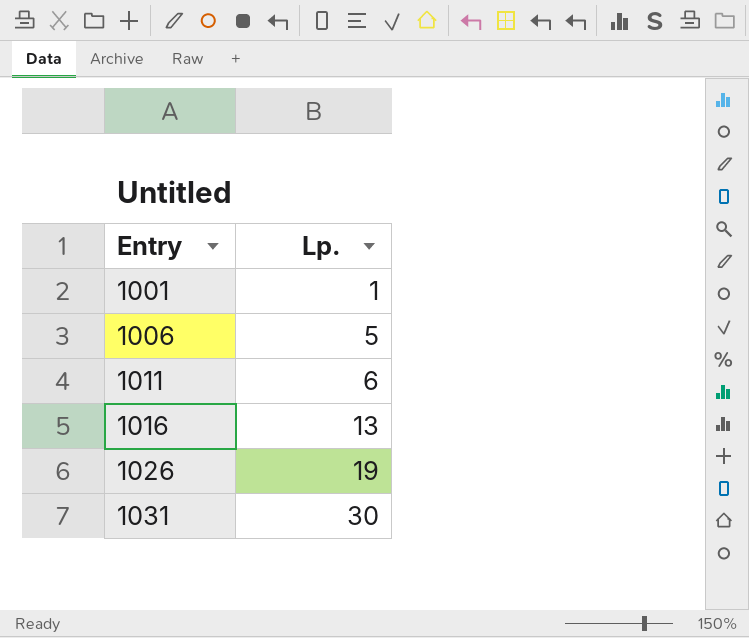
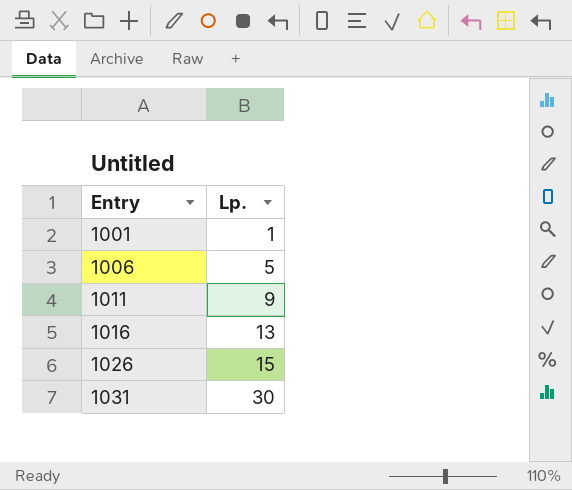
1011 | Lp.: 6 -> 9
1026 | Lp.: 19 -> 15

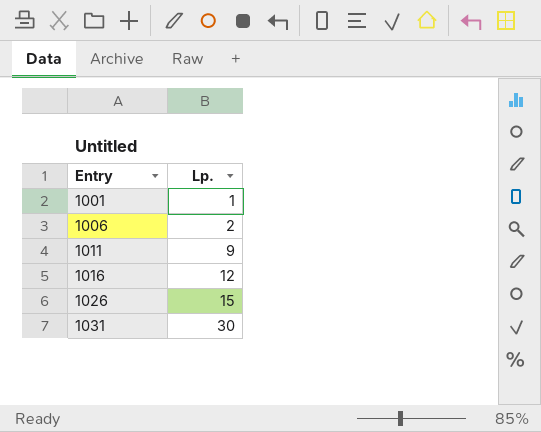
1006 | Lp.: 5 -> 2
1016 | Lp.: 13 -> 12

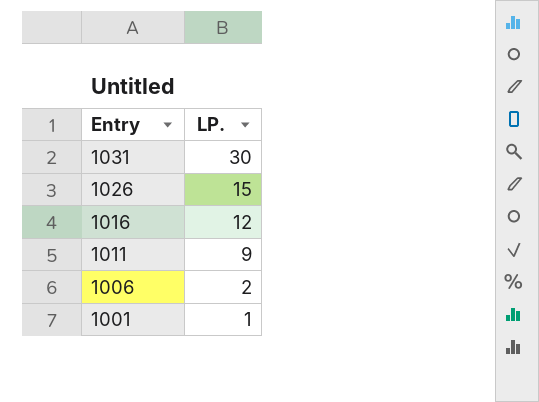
row order: Entry ascending -> Entry descending
column name: Lp. -> LP.

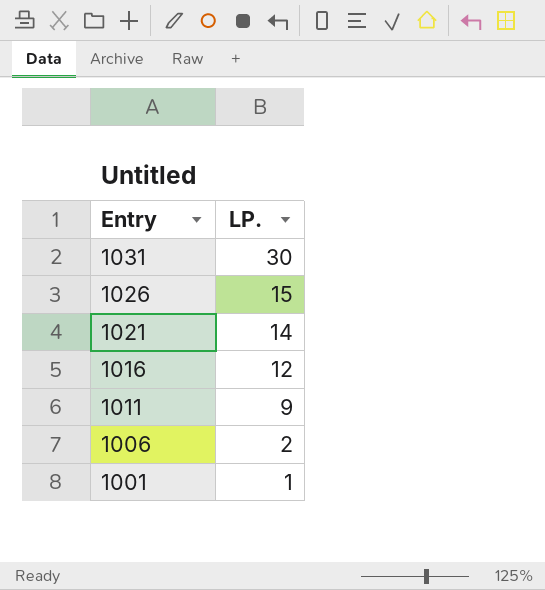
row 1021: none -> 14

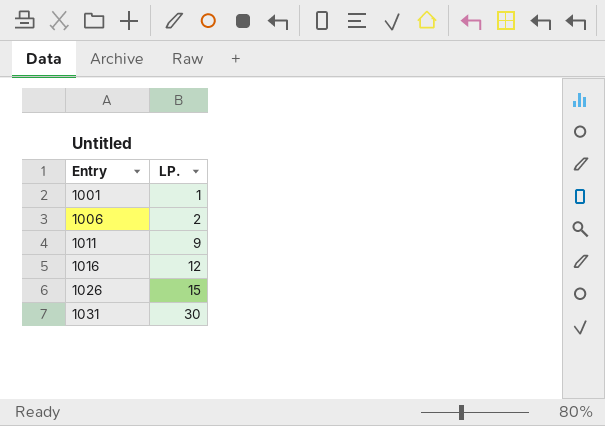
row order: Entry descending -> Entry ascending
row 1021: 14 -> none

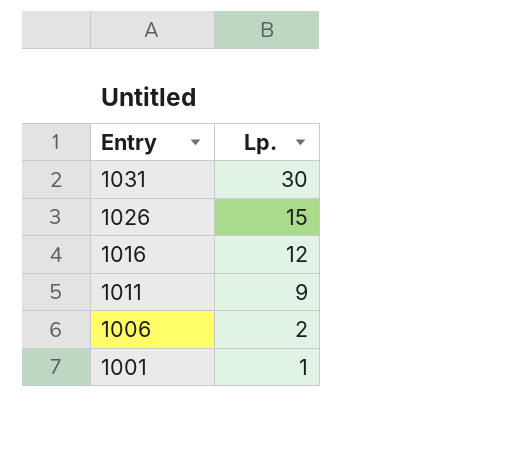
row order: Entry ascending -> Entry descending
column name: LP. -> Lp.

